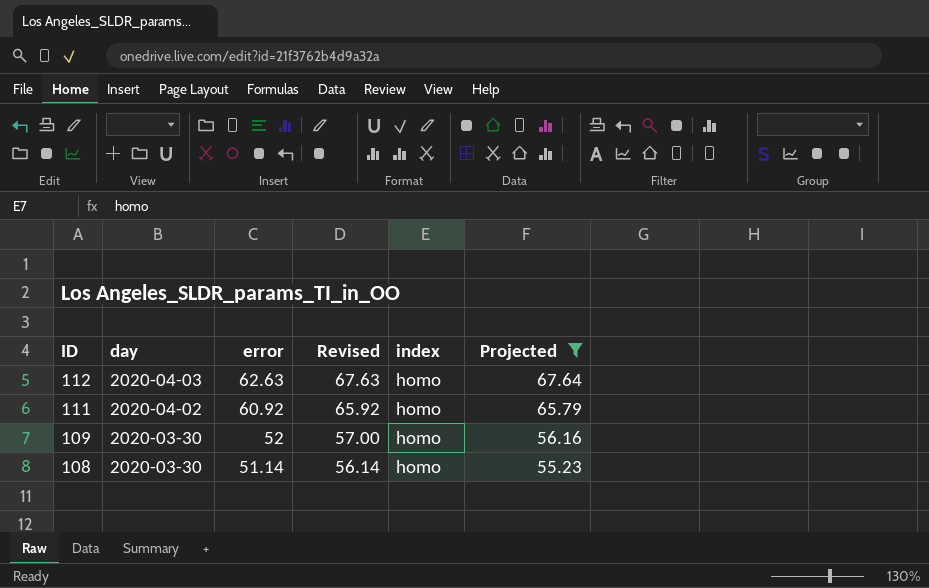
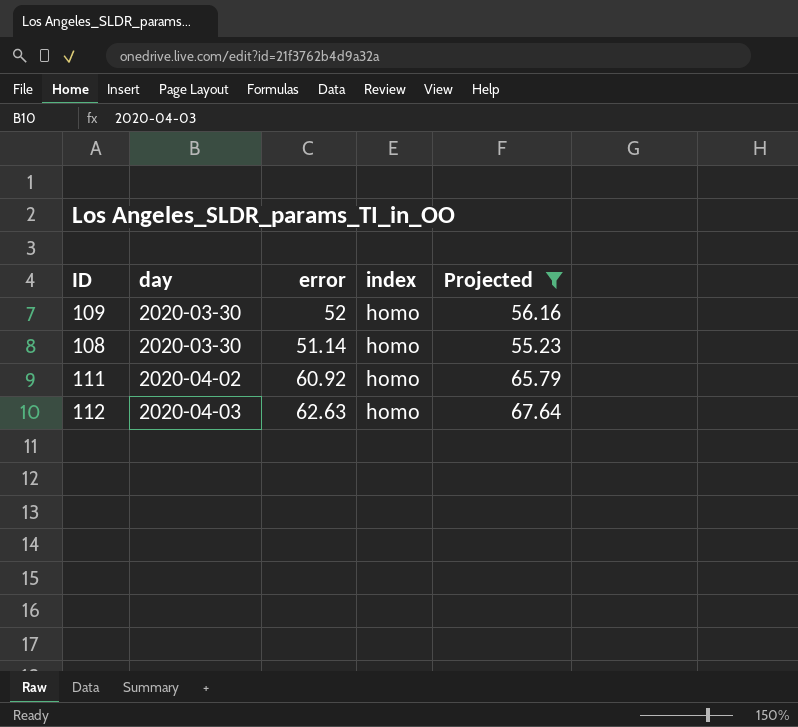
row order: ID descending -> day ascending
column Revised | formula: [error] + 5 -> none

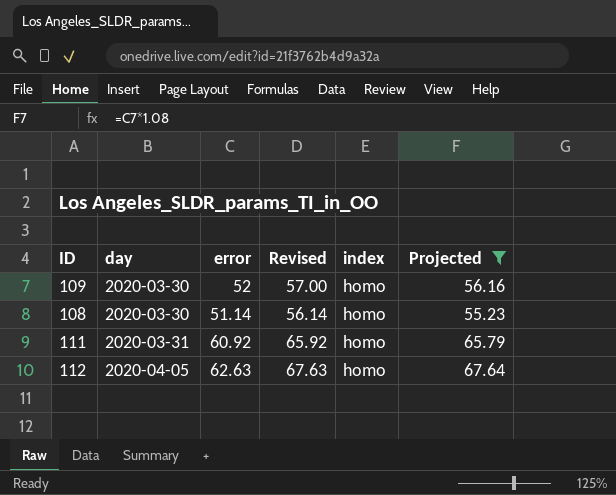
column Revised | formula: none -> [error] + 5
111 | day: 2020-04-02 -> 2020-03-31
112 | day: 2020-04-03 -> 2020-04-05

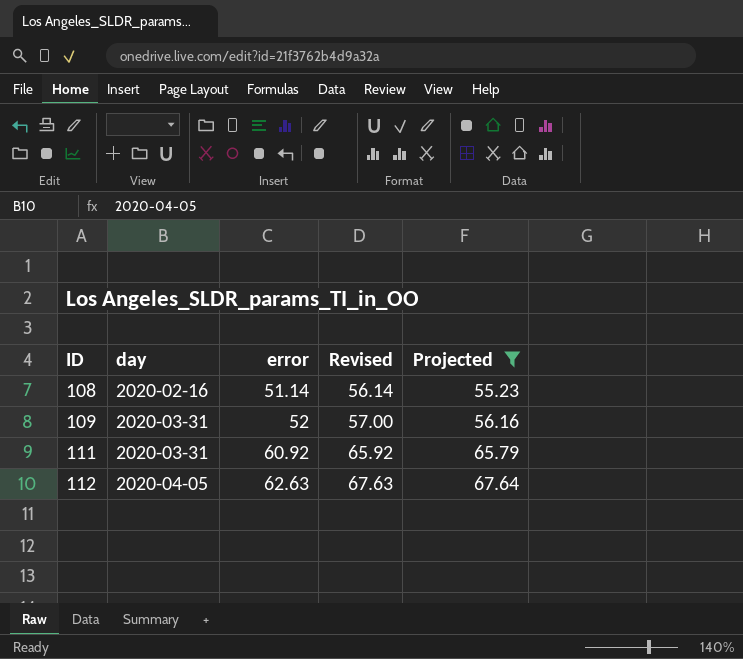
row order: day ascending -> ID ascending
column index | position: 5 -> none
108 | day: 2020-03-30 -> 2020-02-16
109 | day: 2020-03-30 -> 2020-03-31

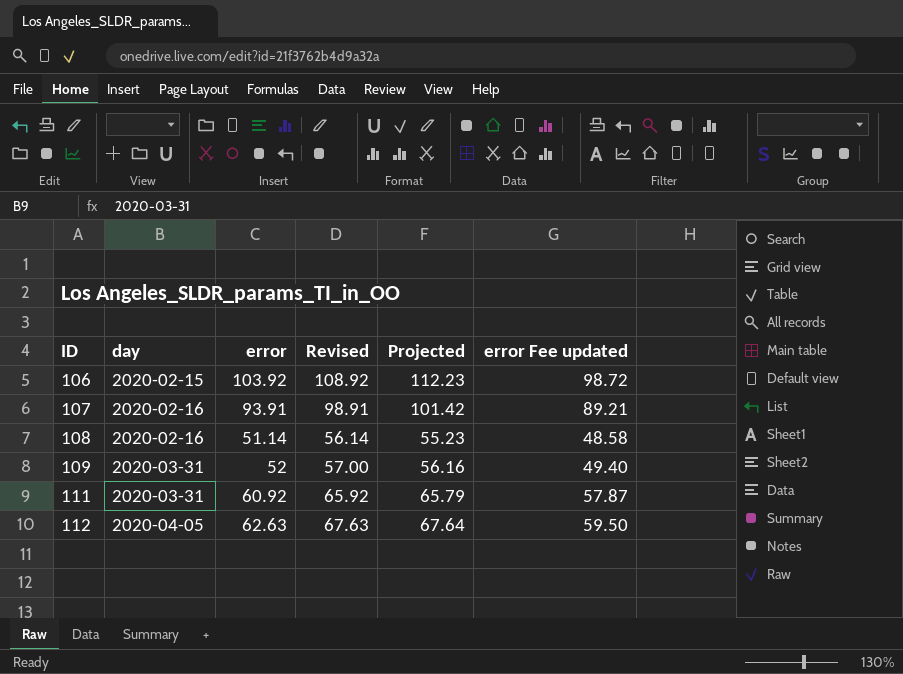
filter: Projected <= 67.64 -> none
column error Fee updated | formula: none -> [error] * 0.95

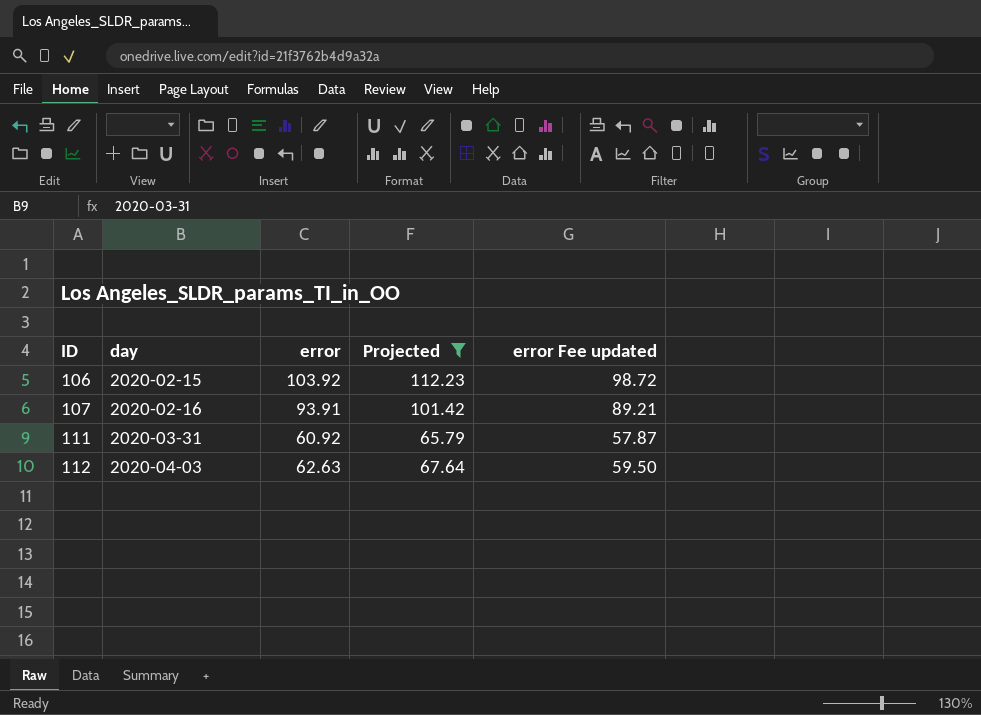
filter: none -> Projected >= 65.79
column Revised | formula: [error] + 5 -> none
112 | day: 2020-04-05 -> 2020-04-03

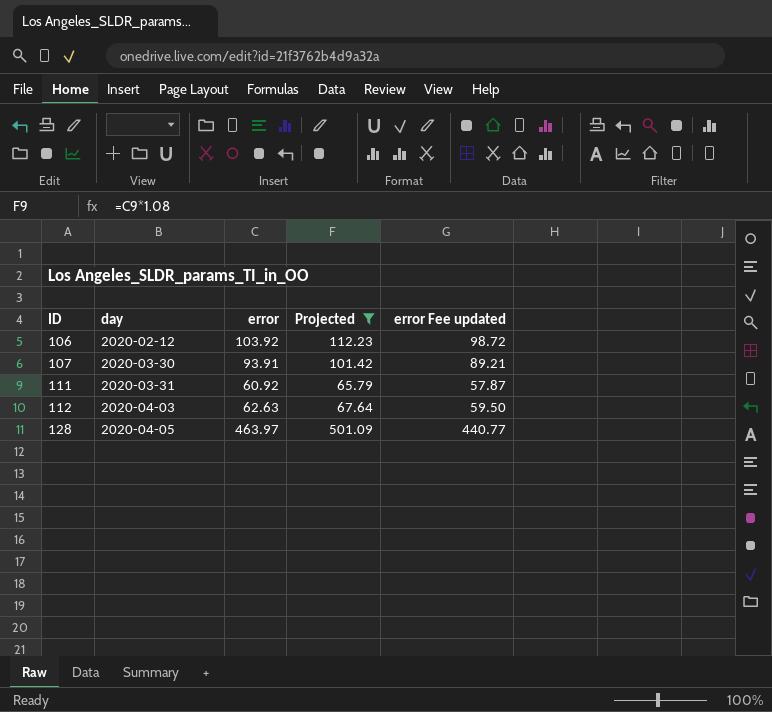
106 | day: 2020-02-15 -> 2020-02-12
107 | day: 2020-02-16 -> 2020-03-30
row 128: none -> 2020-04-05 | 463.97 | 501.09 | 440.77

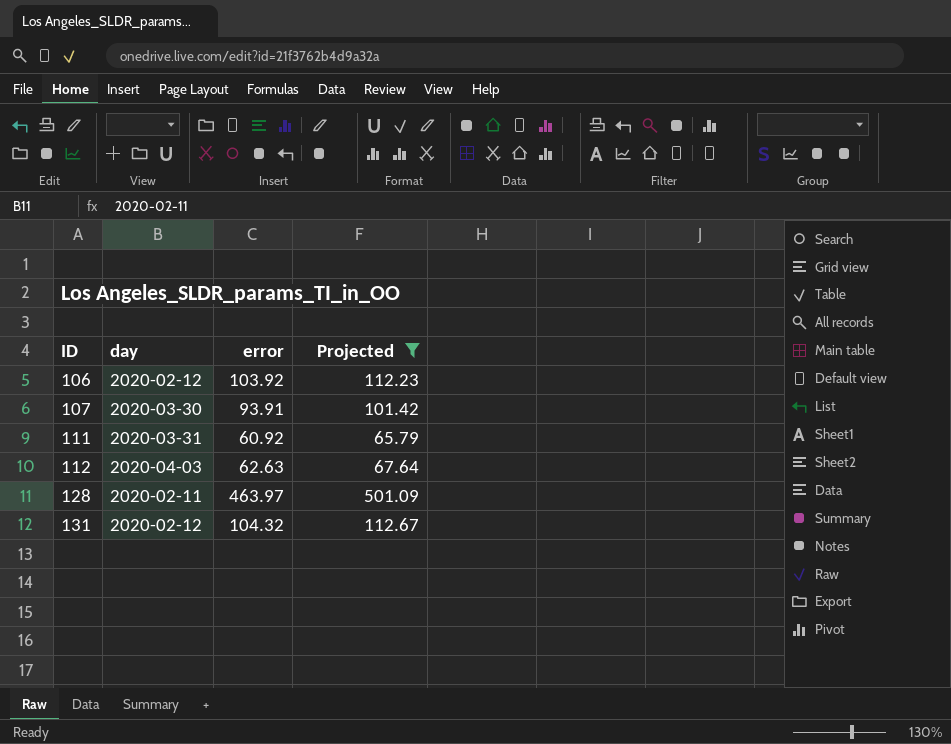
column error Fee updated | formula: [error] * 0.95 -> none
128 | day: 2020-04-05 -> 2020-02-11
row 131: none -> 2020-02-12 | 104.32 | 112.67

